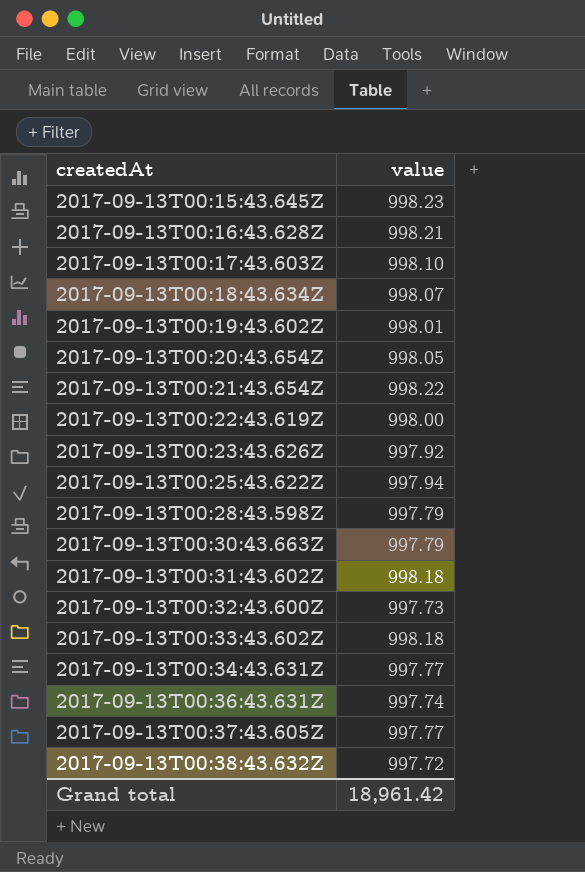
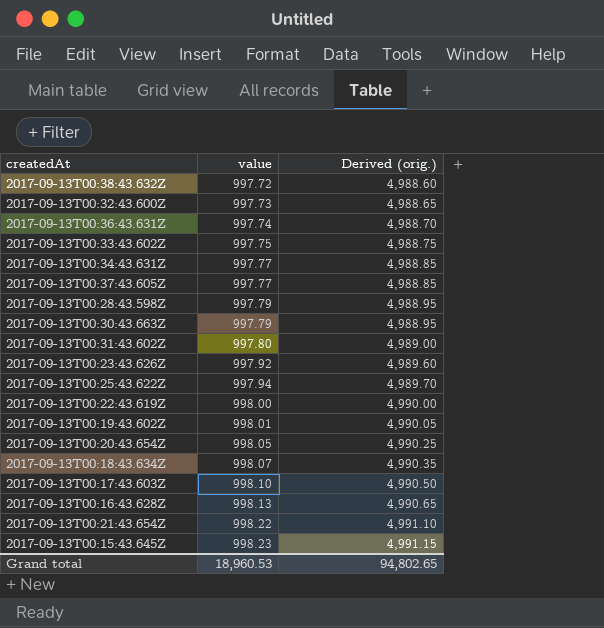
row order: createdAt ascending -> value ascending
column Derived (orig.) | formula: none -> [value] * 5
2017-09-13T00:33:43.602Z | value: 998.18 -> 997.75
2017-09-13T00:31:43.602Z | value: 998.18 -> 997.80
2017-09-13T00:16:43.628Z | value: 998.21 -> 998.13
Grand total | value: 18,961.42 -> 18,960.53

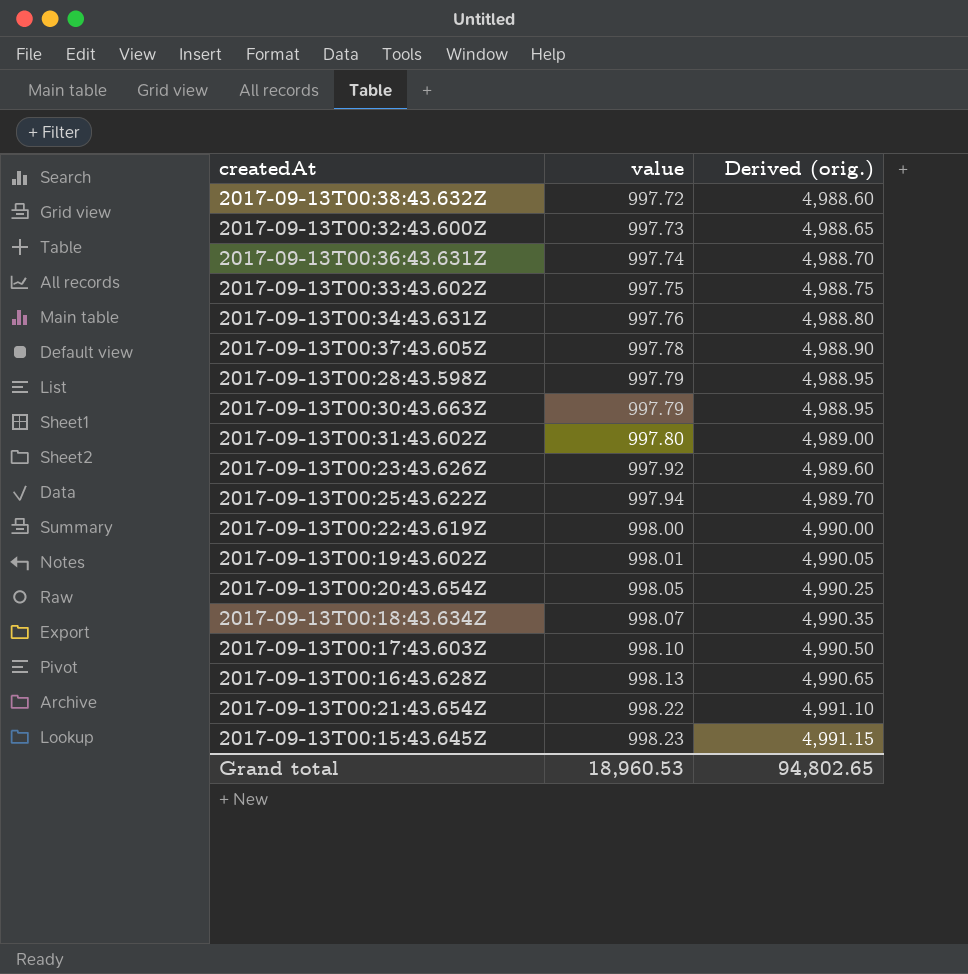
2017-09-13T00:34:43.631Z | value: 997.77 -> 997.76
2017-09-13T00:34:43.631Z | Derived (orig.): 4,988.85 -> 4,988.80
2017-09-13T00:37:43.605Z | value: 997.77 -> 997.78
2017-09-13T00:37:43.605Z | Derived (orig.): 4,988.85 -> 4,988.90

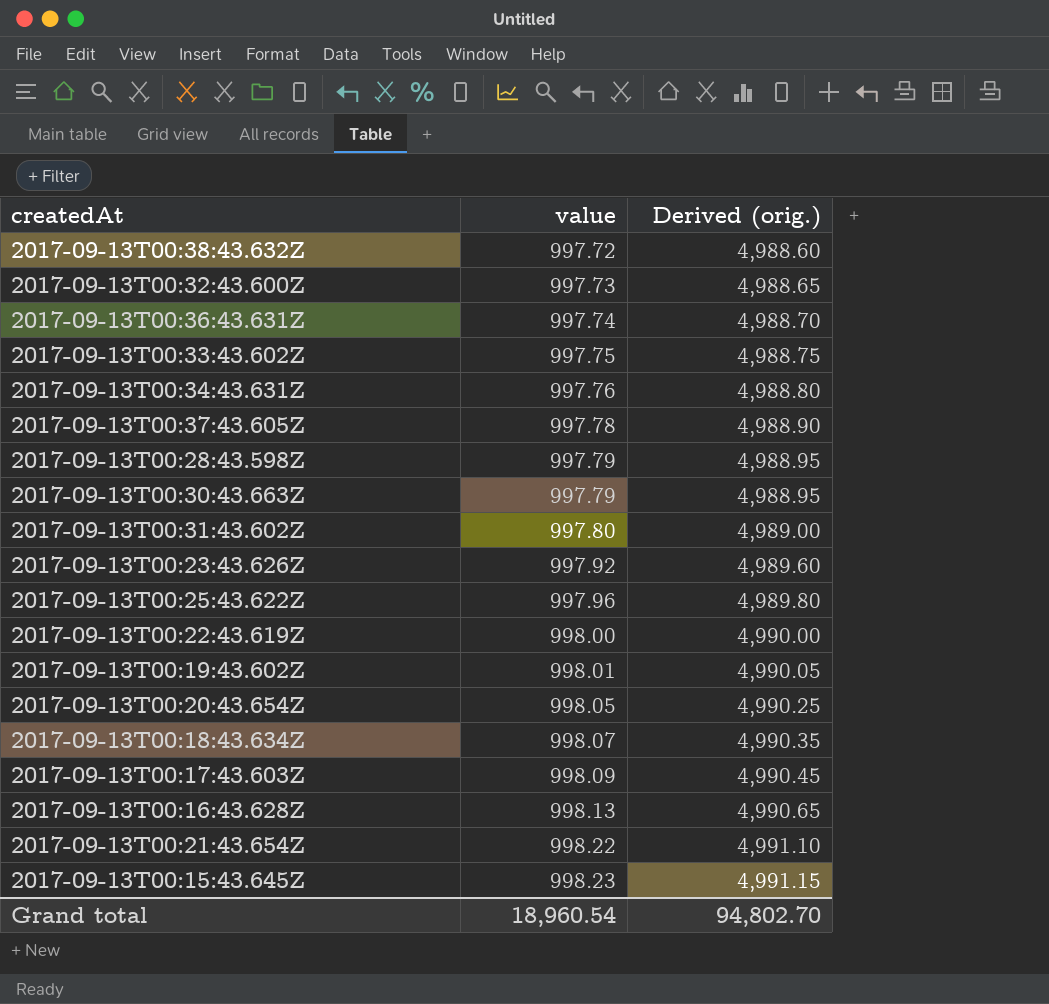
2017-09-13T00:25:43.622Z | value: 997.94 -> 997.96
2017-09-13T00:25:43.622Z | Derived (orig.): 4,989.70 -> 4,989.80
2017-09-13T00:17:43.603Z | value: 998.10 -> 998.09
2017-09-13T00:17:43.603Z | Derived (orig.): 4,990.50 -> 4,990.45
Grand total | value: 18,960.53 -> 18,960.54
Grand total | Derived (orig.): 94,802.65 -> 94,802.70

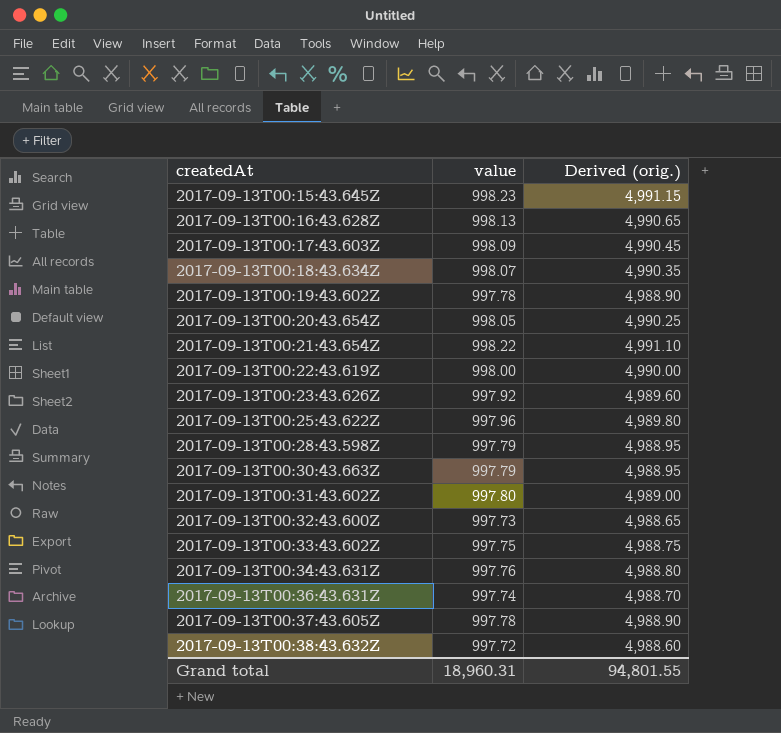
row order: value ascending -> createdAt ascending
2017-09-13T00:19:43.602Z | value: 998.01 -> 997.78
2017-09-13T00:19:43.602Z | Derived (orig.): 4,990.05 -> 4,988.90
Grand total | value: 18,960.54 -> 18,960.31
Grand total | Derived (orig.): 94,802.70 -> 94,801.55

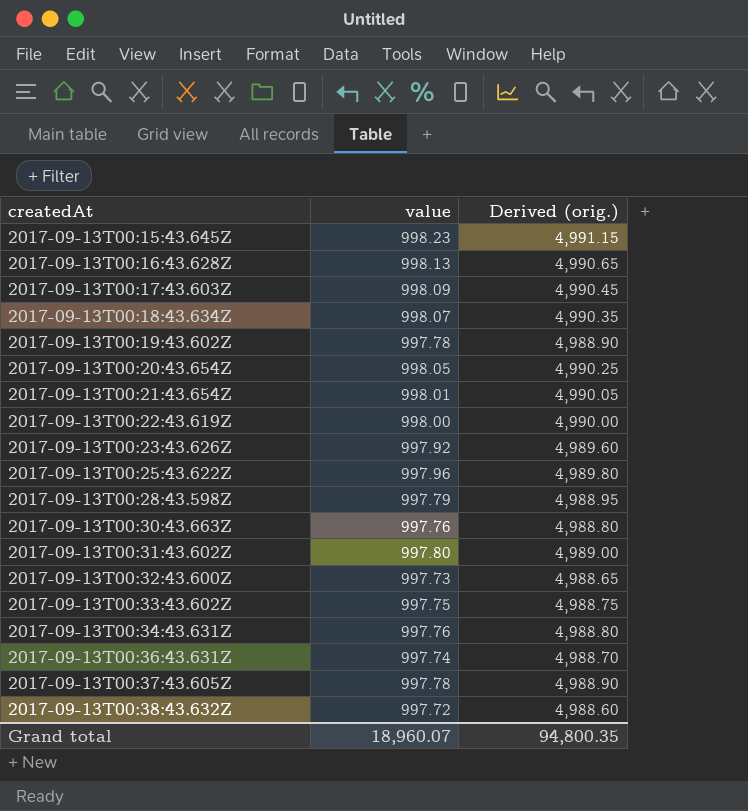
2017-09-13T00:21:43.654Z | value: 998.22 -> 998.01
2017-09-13T00:21:43.654Z | Derived (orig.): 4,991.10 -> 4,990.05
2017-09-13T00:30:43.663Z | value: 997.79 -> 997.76
2017-09-13T00:30:43.663Z | Derived (orig.): 4,988.95 -> 4,988.80
Grand total | value: 18,960.31 -> 18,960.07
Grand total | Derived (orig.): 94,801.55 -> 94,800.35

